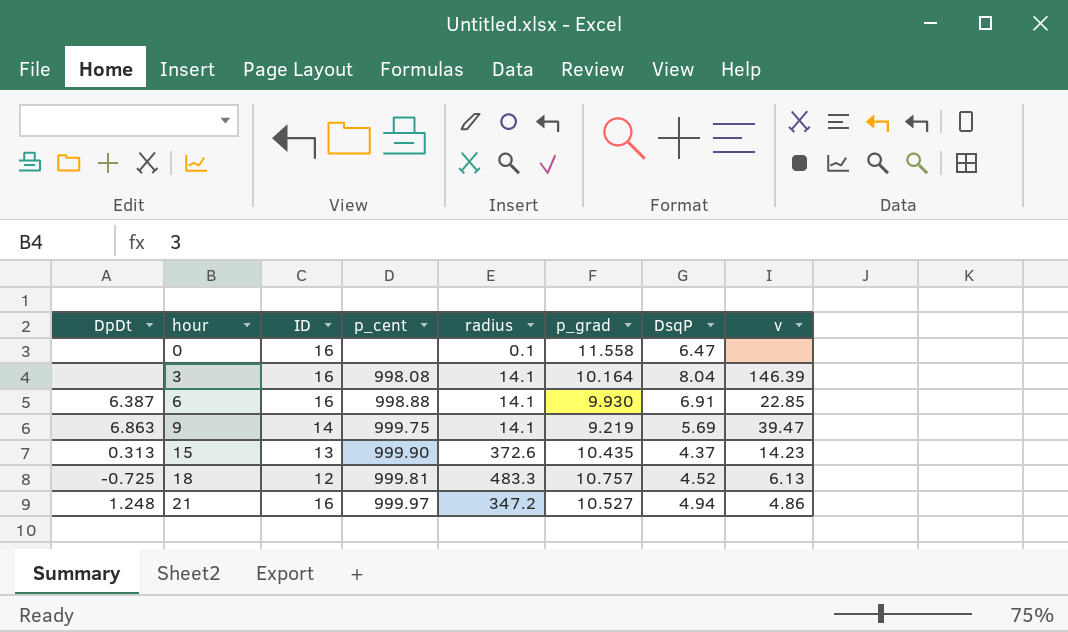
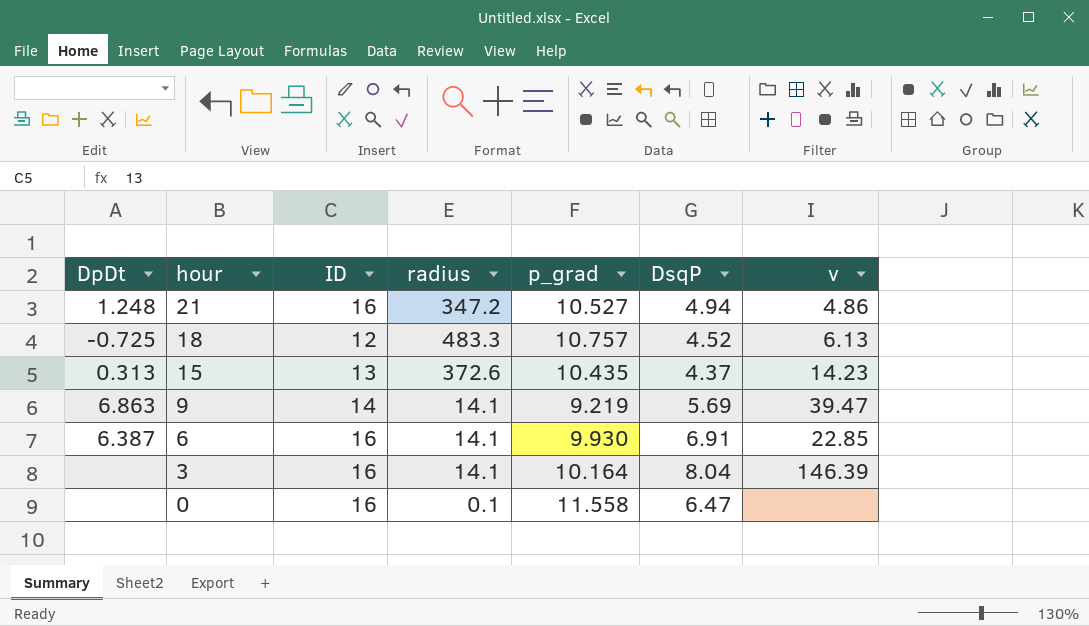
row order: hour ascending -> hour descending
column p_cent | position: 4 -> none

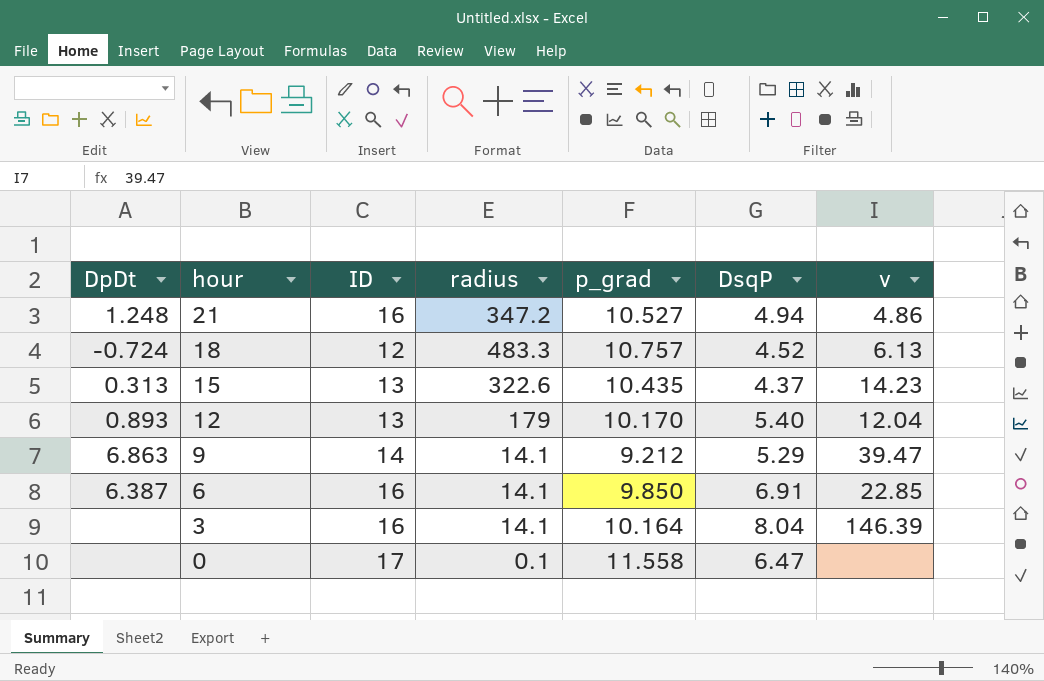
18 | DpDt: -0.725 -> -0.724
15 | radius: 372.6 -> 322.6
row 12: none -> 0.893 | 13 | 179 | 10.170 | 5.40 | 12.04
9 | p_grad: 9.219 -> 9.212
9 | DsqP: 5.69 -> 5.29
6 | p_grad: 9.930 -> 9.850
0 | ID: 16 -> 17

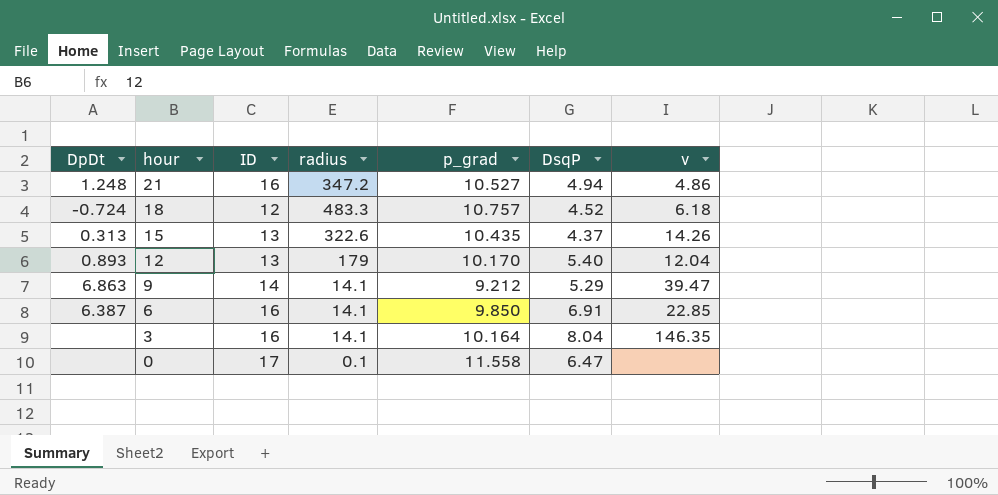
18 | v: 6.13 -> 6.18
15 | v: 14.23 -> 14.26
3 | v: 146.39 -> 146.35

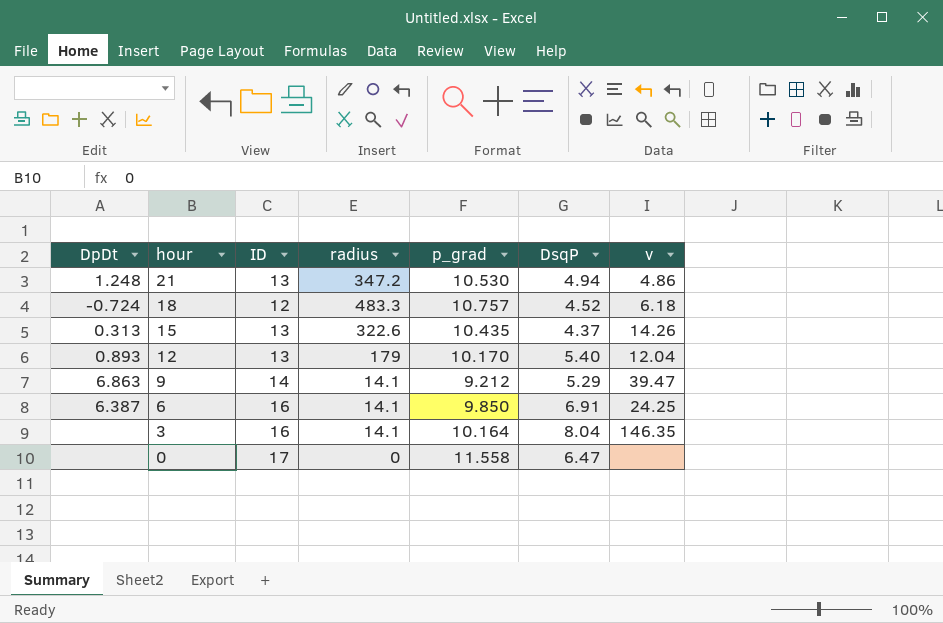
21 | ID: 16 -> 13
21 | p_grad: 10.527 -> 10.530
6 | v: 22.85 -> 24.25
0 | radius: 0.1 -> 0

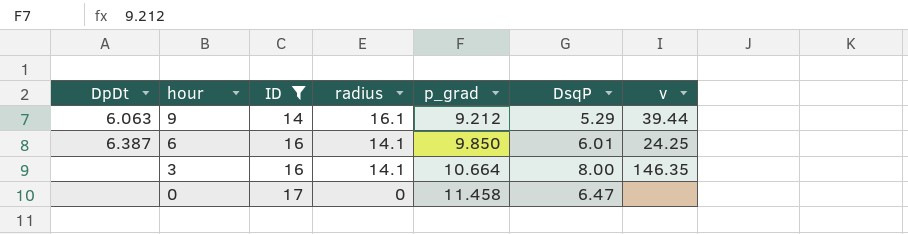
filter: none -> ID >= 14
9 | DpDt: 6.863 -> 6.063
9 | radius: 14.1 -> 16.1
9 | v: 39.47 -> 39.44
6 | DsqP: 6.91 -> 6.01
3 | p_grad: 10.164 -> 10.664
3 | DsqP: 8.04 -> 8.00
0 | p_grad: 11.558 -> 11.458

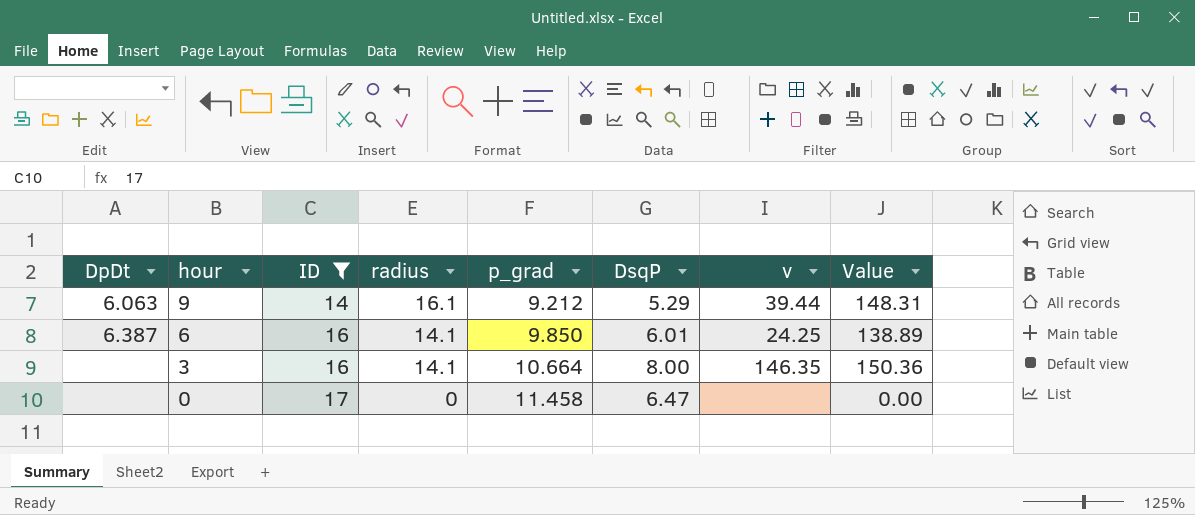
column Value | formula: none -> [radius] * [p_grad]

